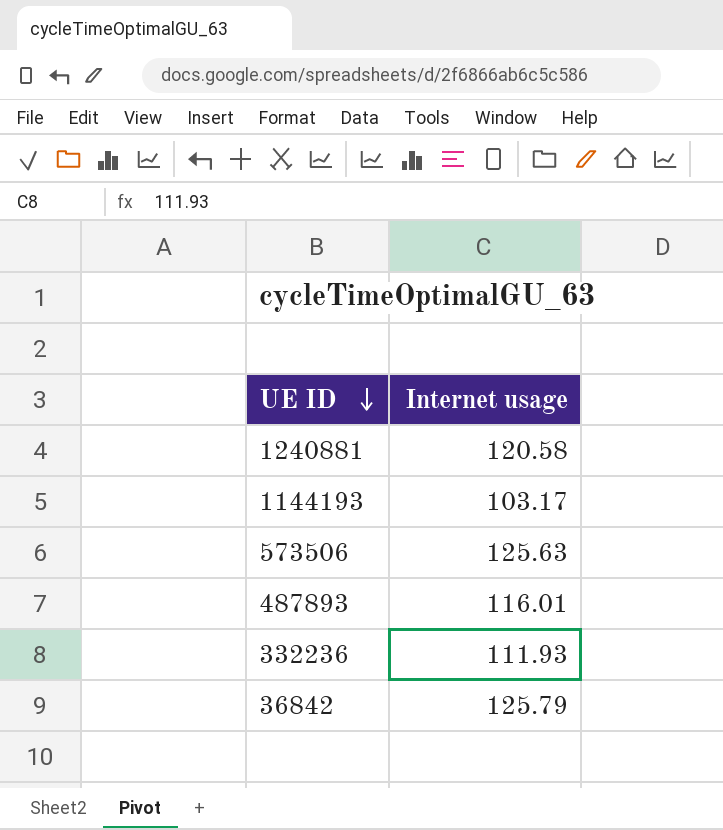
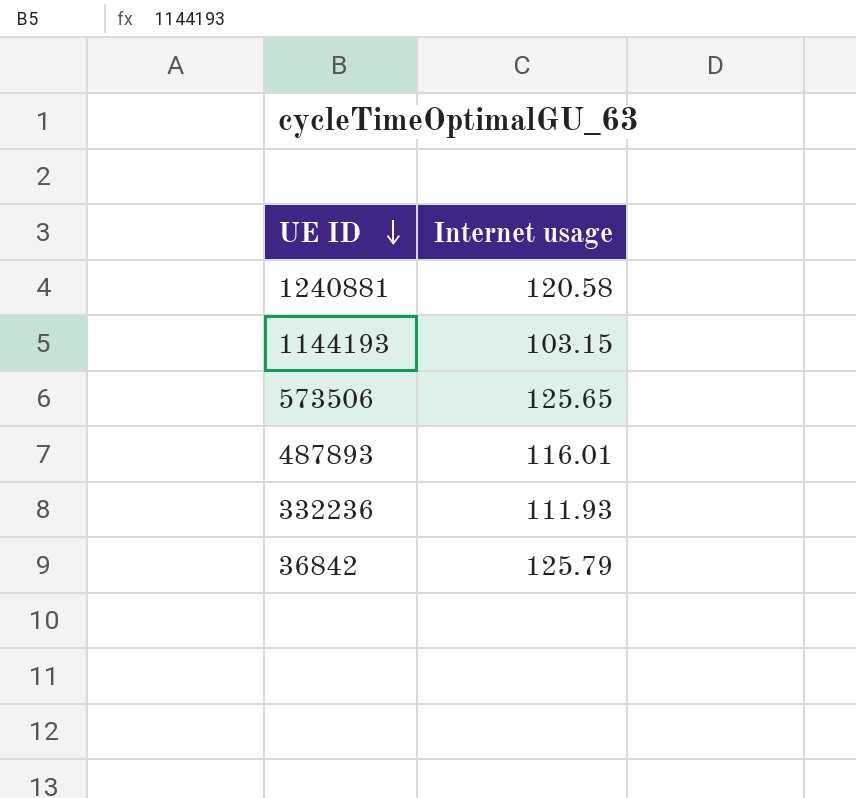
1144193 | Internet usage: 103.17 -> 103.15
573506 | Internet usage: 125.63 -> 125.65

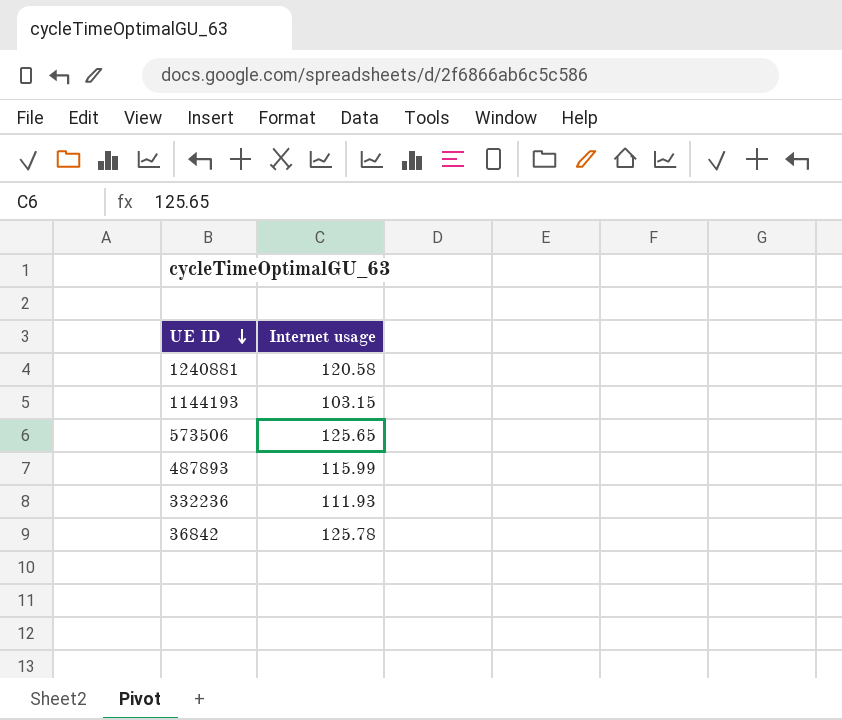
487893 | Internet usage: 116.01 -> 115.99
36842 | Internet usage: 125.79 -> 125.78

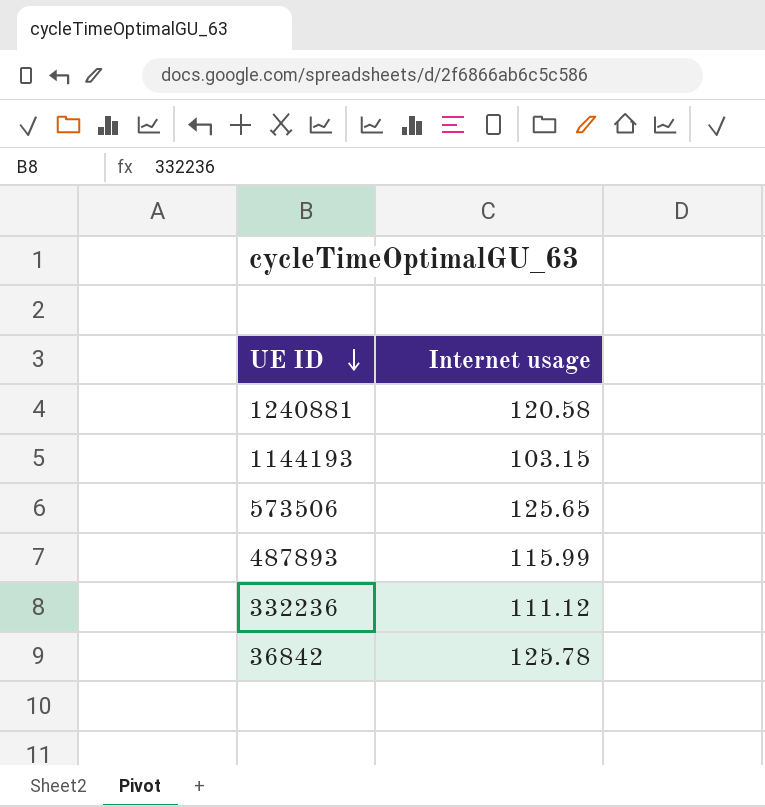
332236 | Internet usage: 111.93 -> 111.12

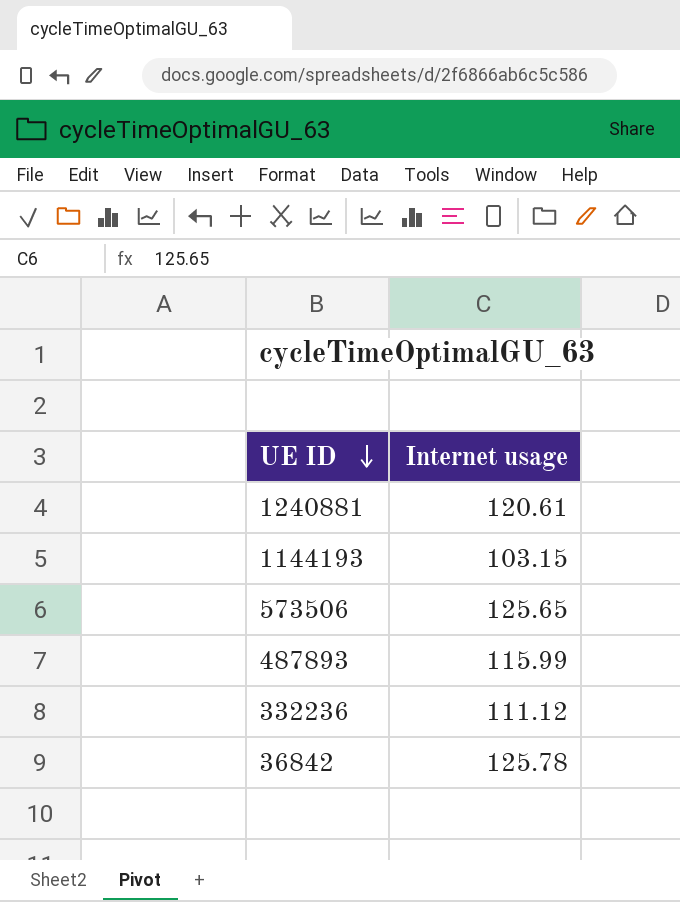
1240881 | Internet usage: 120.58 -> 120.61

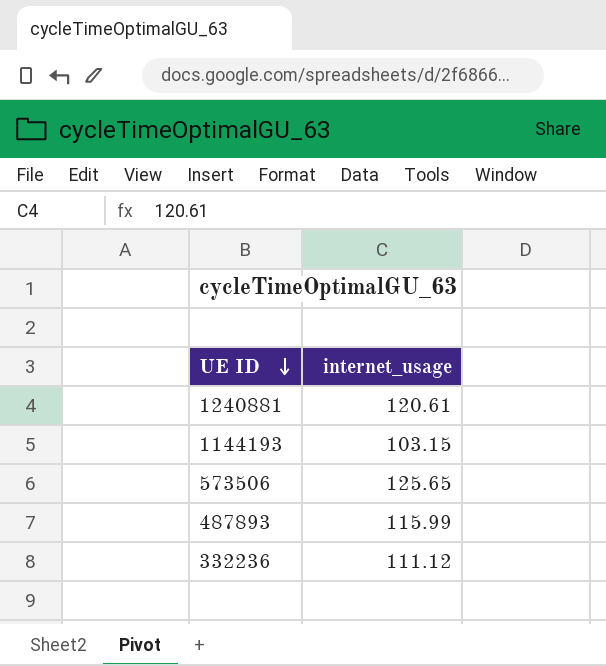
column name: Internet usage -> internet_usage
row 36842: 125.78 -> none

